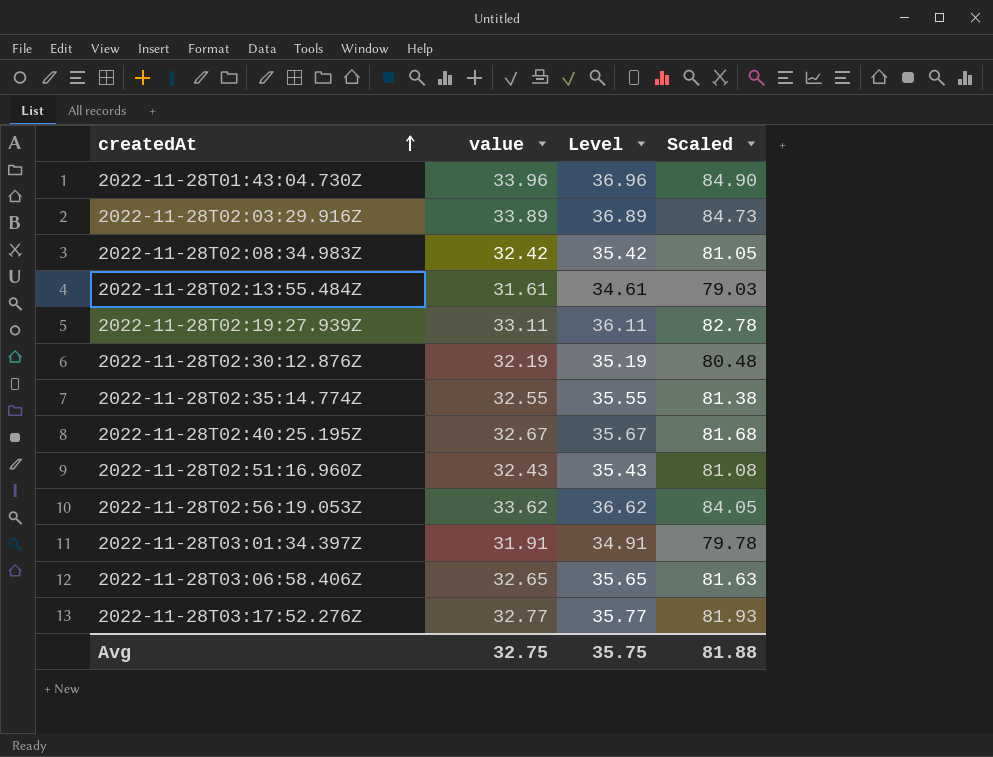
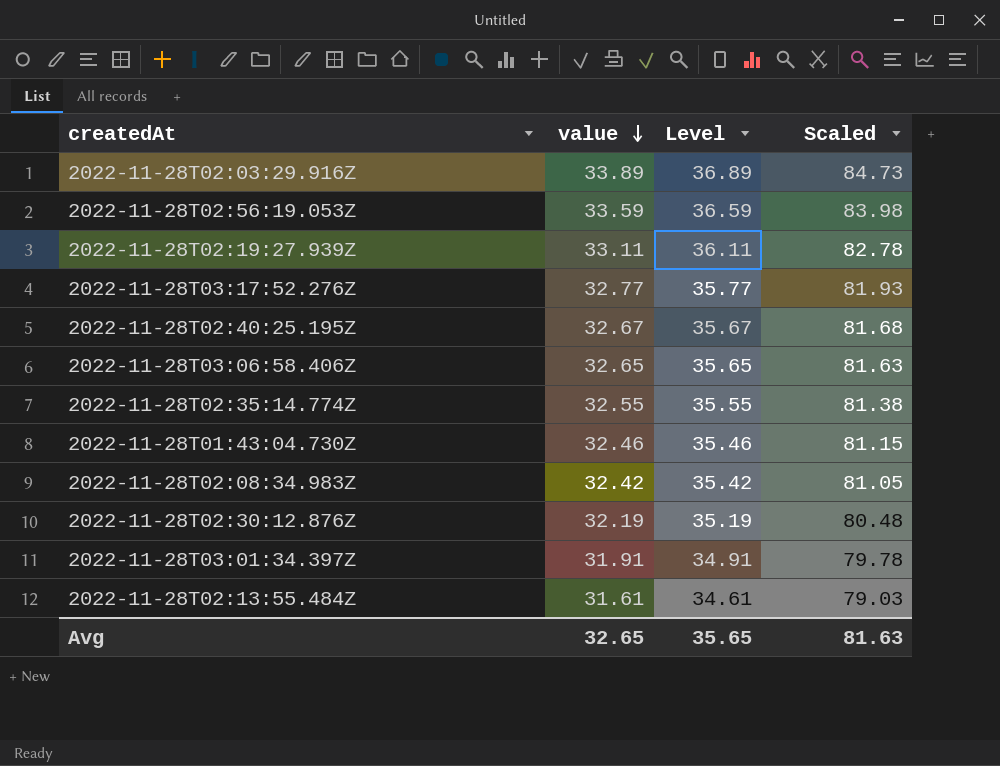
row order: createdAt ascending -> value descending
row 2022-11-28T02:51:16.960Z: 32.43 | 35.43 | 81.08 -> none
2022-11-28T02:56:19.053Z | value: 33.62 -> 33.59
2022-11-28T02:56:19.053Z | Level: 36.62 -> 36.59
2022-11-28T02:56:19.053Z | Scaled: 84.05 -> 83.98
2022-11-28T01:43:04.730Z | value: 33.96 -> 32.46
2022-11-28T01:43:04.730Z | Level: 36.96 -> 35.46
2022-11-28T01:43:04.730Z | Scaled: 84.90 -> 81.15
Avg | value: 32.75 -> 32.65
Avg | Level: 35.75 -> 35.65
Avg | Scaled: 81.88 -> 81.63

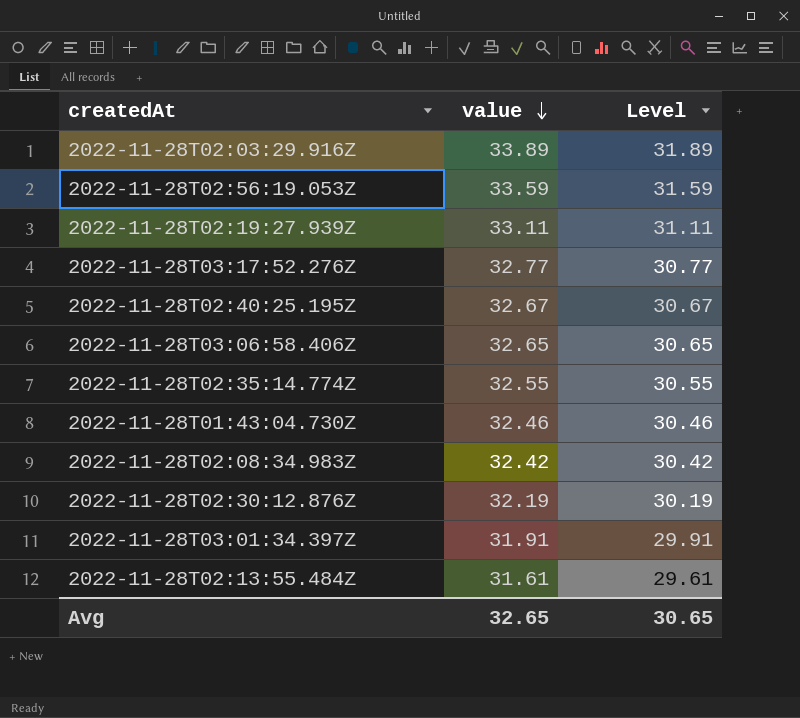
column Scaled | formula: [value] * 2.5 -> none
column Level | formula: [value] + 3 -> [value] - 2
Avg | Level: 35.65 -> 30.65

